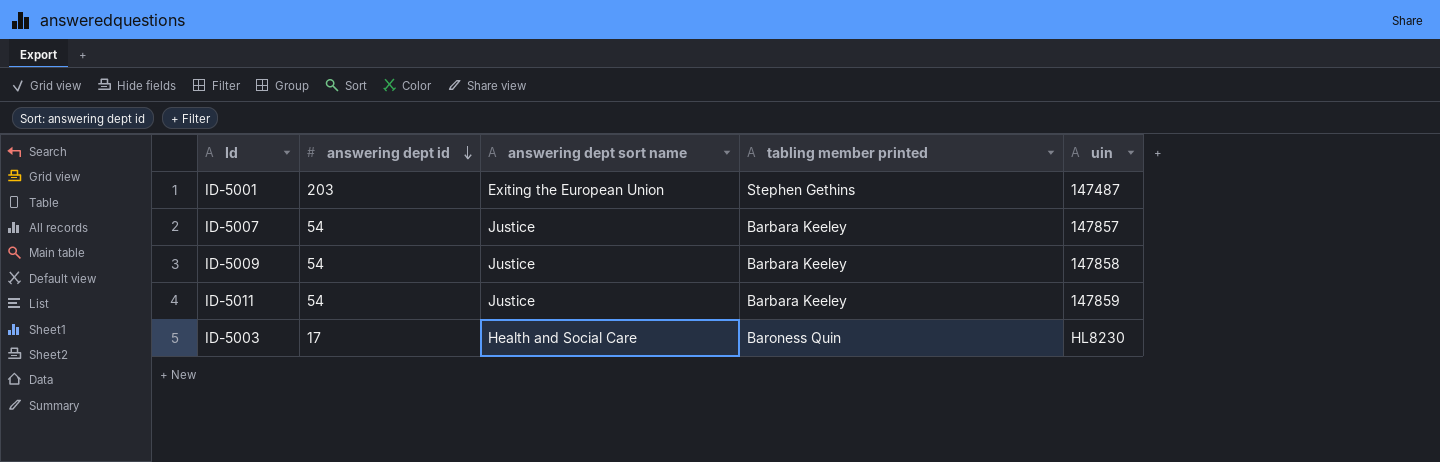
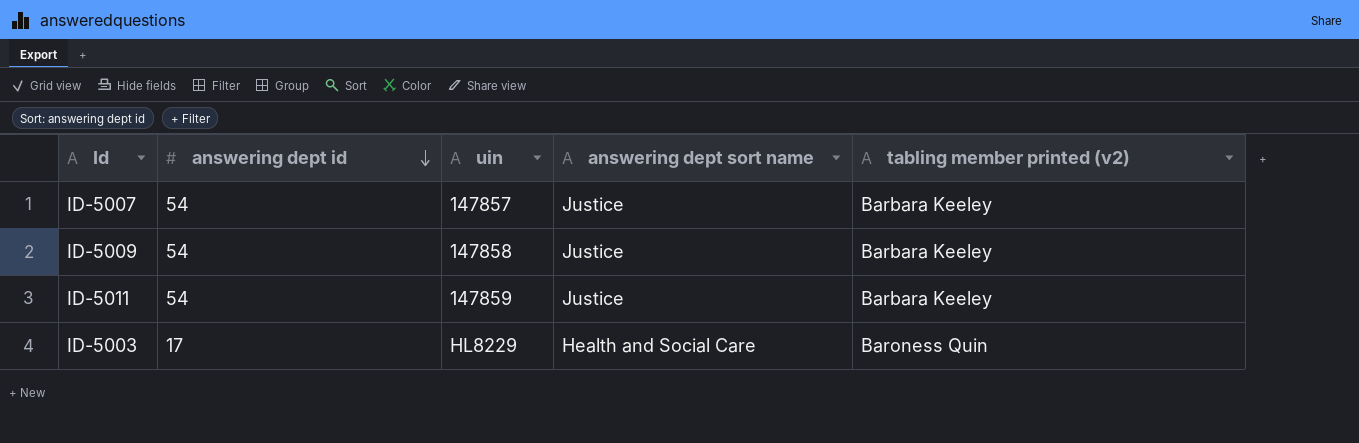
column uin | position: 5 -> 3
column name: tabling member printed -> tabling member printed (v2)
row ID-5001: 203 | Exiting the European Union | Stephen Gethins | 147487 -> none
ID-5003 | uin: HL8230 -> HL8229

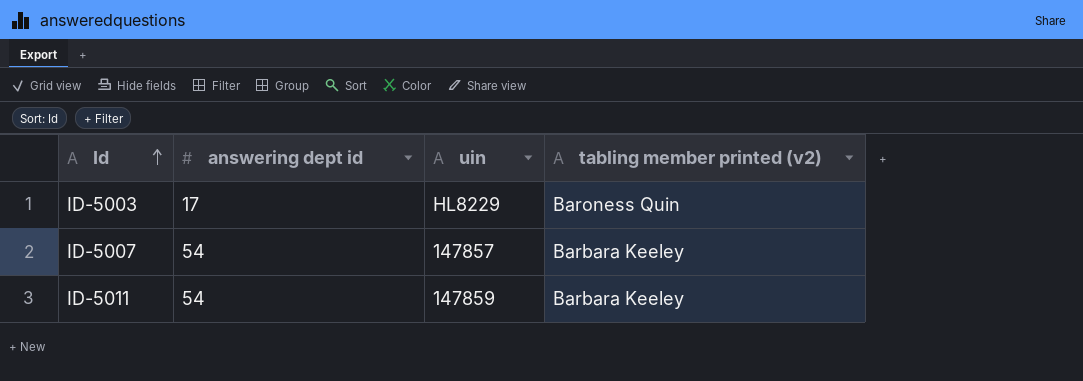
row order: answering dept id descending -> Id ascending
column answering dept sort name | position: 4 -> none
row ID-5009: 54 | 147858 | Justice | Barbara Keeley -> none

